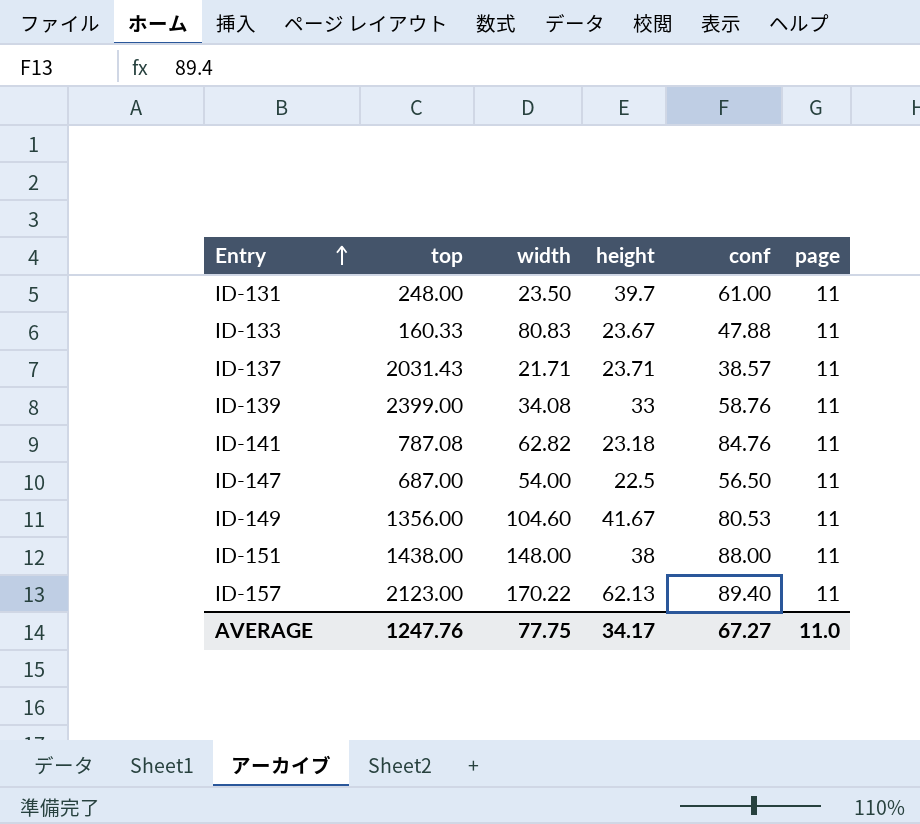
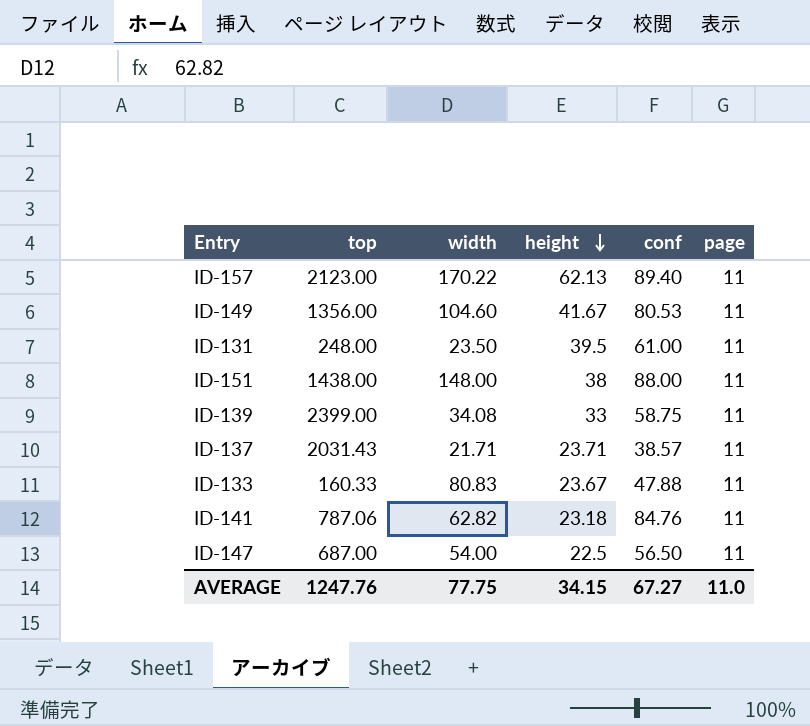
row order: Entry ascending -> height descending
ID-131 | height: 39.7 -> 39.5
ID-139 | conf: 58.76 -> 58.75
ID-141 | top: 787.08 -> 787.06
AVERAGE | height: 34.17 -> 34.15

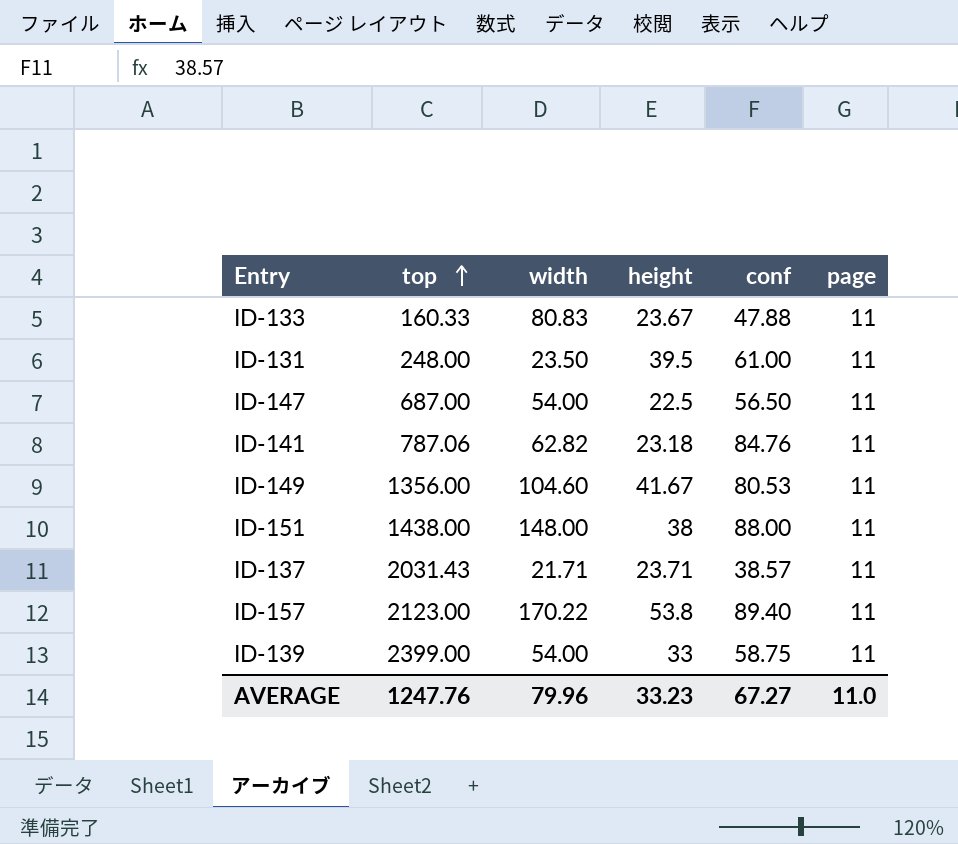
row order: height descending -> top ascending
ID-157 | height: 62.13 -> 53.8
ID-139 | width: 34.08 -> 54.00
AVERAGE | width: 77.75 -> 79.96
AVERAGE | height: 34.15 -> 33.23

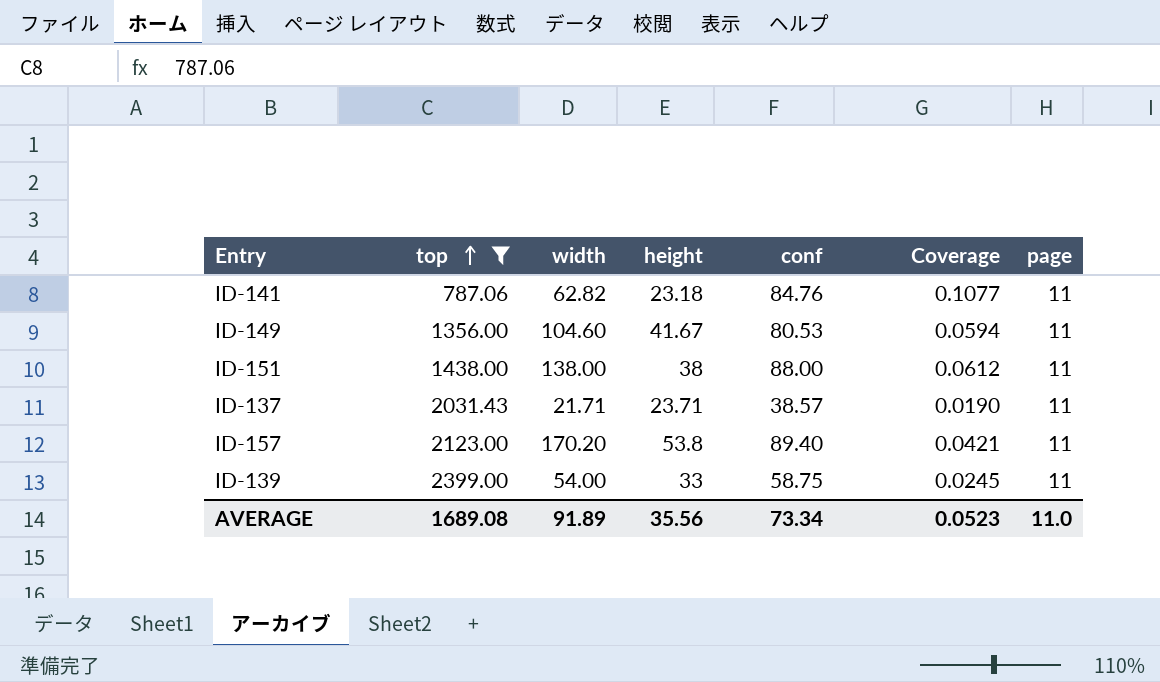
filter: none -> top >= 787.06
column Coverage | formula: none -> [conf] / [top]
ID-151 | width: 148.00 -> 138.00
ID-157 | width: 170.22 -> 170.20
AVERAGE | top: 1247.76 -> 1689.08
AVERAGE | width: 79.96 -> 91.89
AVERAGE | height: 33.23 -> 35.56
AVERAGE | conf: 67.27 -> 73.34

